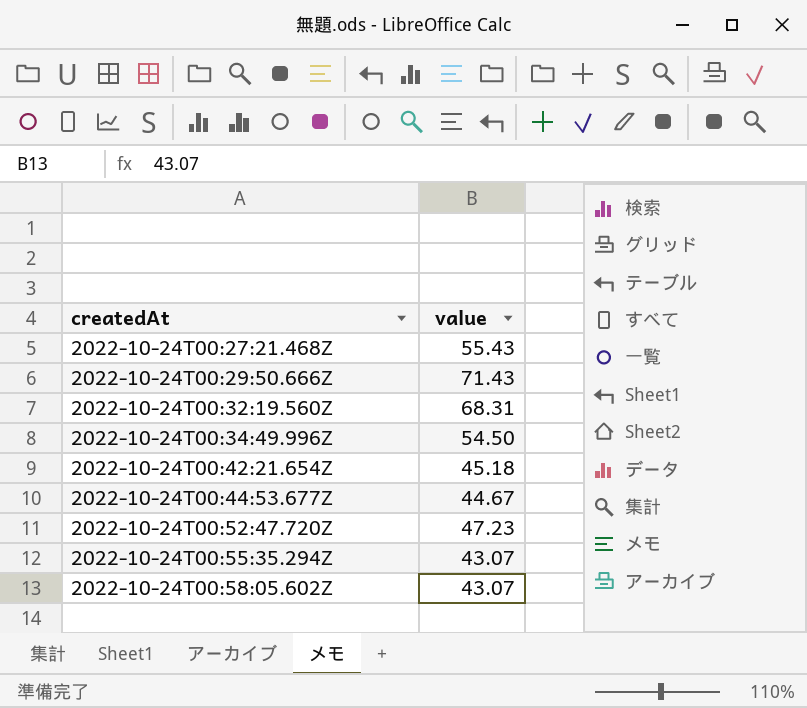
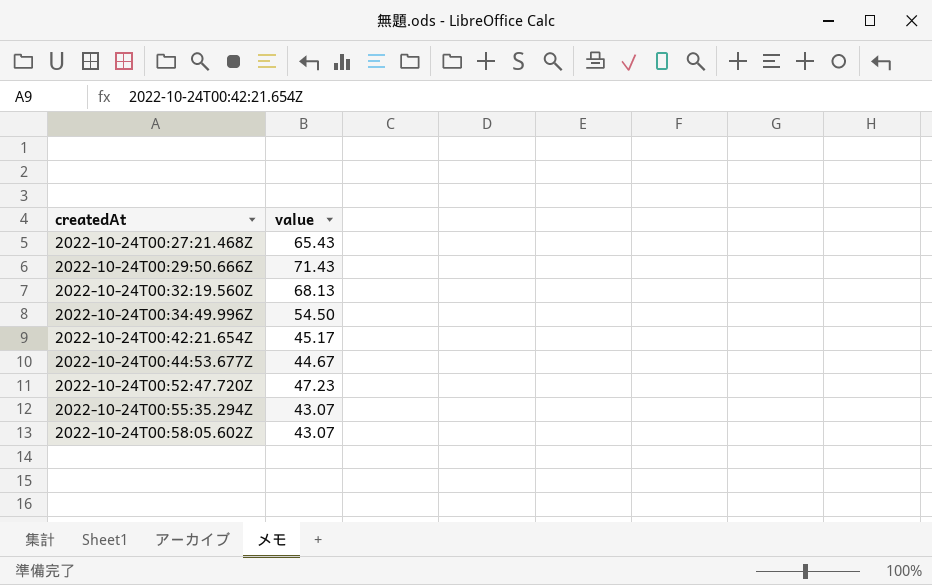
2022-10-24T00:27:21.468Z | value: 55.43 -> 65.43
2022-10-24T00:32:19.560Z | value: 68.31 -> 68.13
2022-10-24T00:42:21.654Z | value: 45.18 -> 45.17

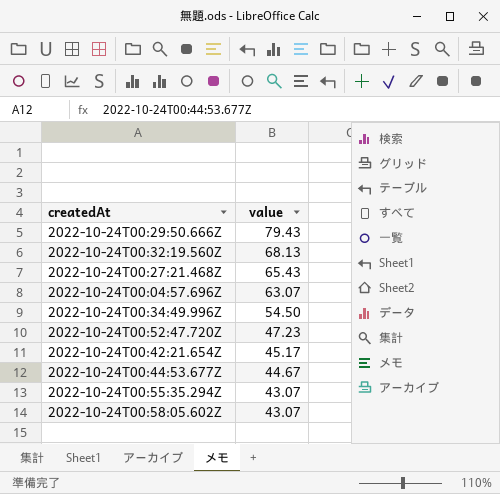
row order: createdAt ascending -> value descending
2022-10-24T00:29:50.666Z | value: 71.43 -> 79.43
row 2022-10-24T00:04:57.696Z: none -> 63.07

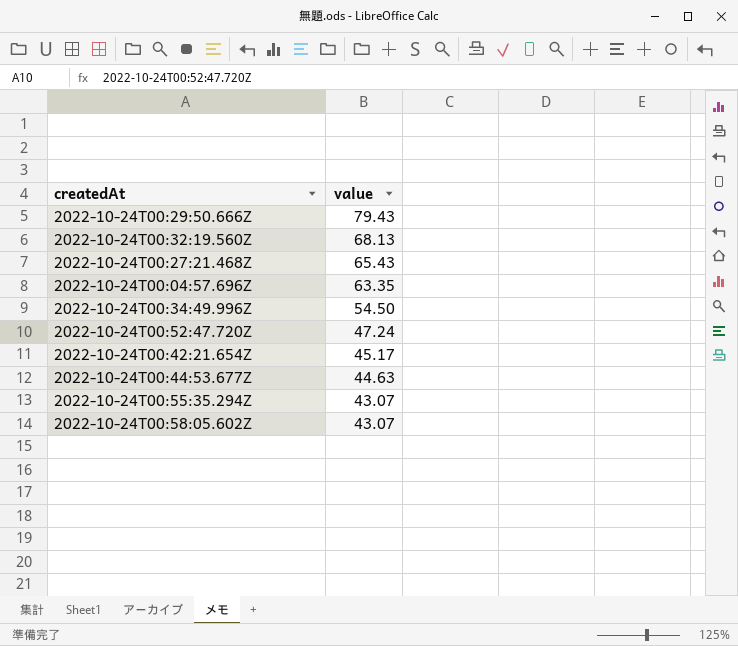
2022-10-24T00:04:57.696Z | value: 63.07 -> 63.35
2022-10-24T00:52:47.720Z | value: 47.23 -> 47.24
2022-10-24T00:44:53.677Z | value: 44.67 -> 44.63

